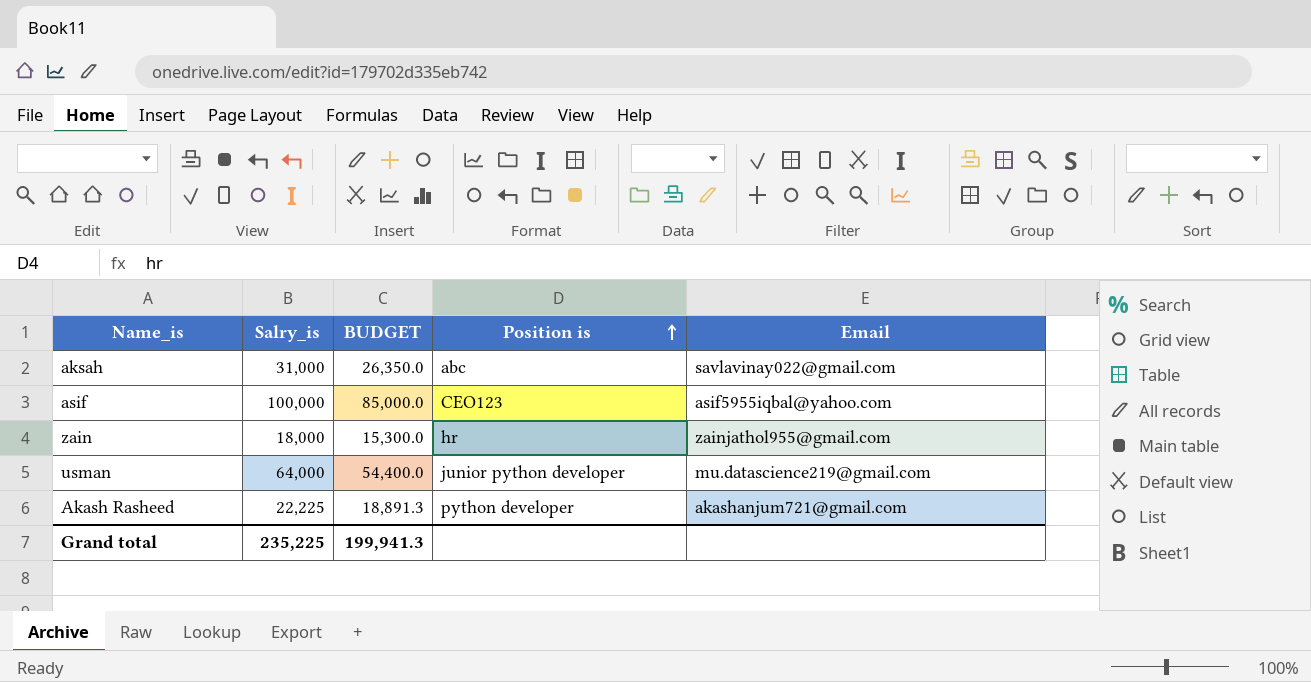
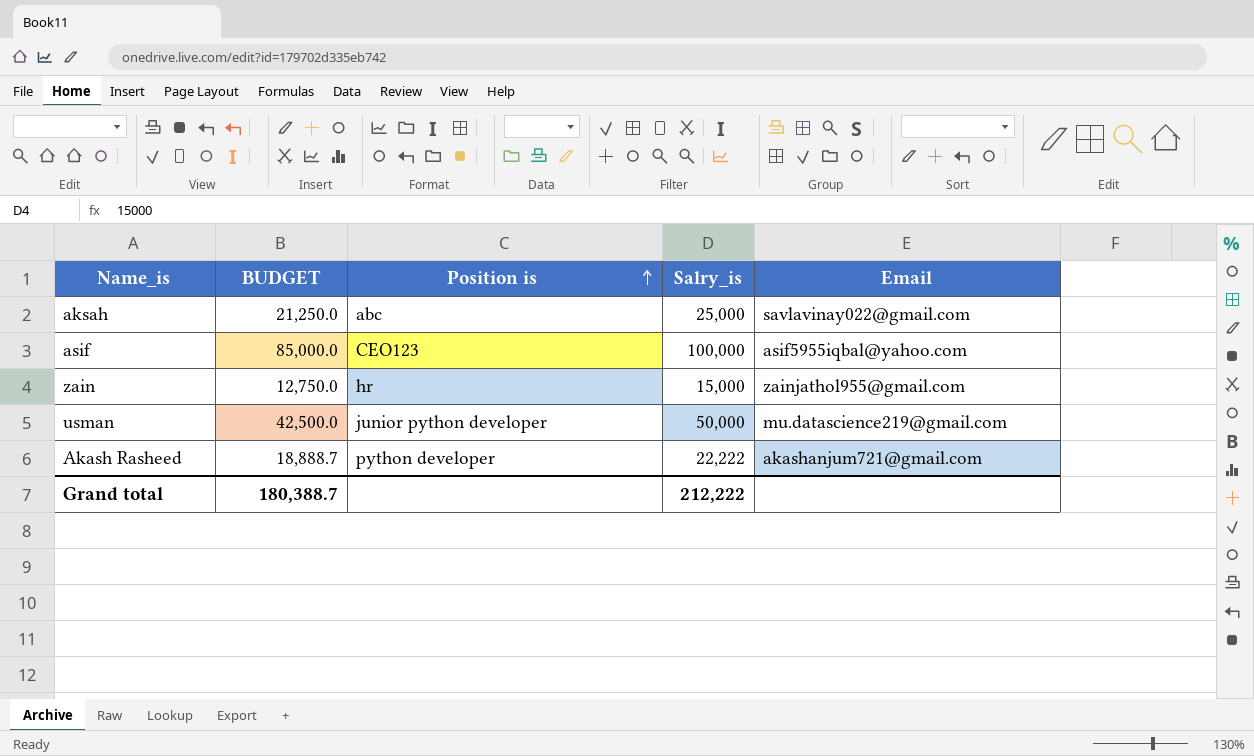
column Salry_is | position: 2 -> 4
aksah | BUDGET: 26,350.0 -> 21,250.0
aksah | Salry_is: 31,000 -> 25,000
zain | BUDGET: 15,300.0 -> 12,750.0
zain | Salry_is: 18,000 -> 15,000
usman | BUDGET: 54,400.0 -> 42,500.0
usman | Salry_is: 64,000 -> 50,000
Akash Rasheed | BUDGET: 18,891.3 -> 18,888.7
Akash Rasheed | Salry_is: 22,225 -> 22,222
Grand total | BUDGET: 199,941.3 -> 180,388.7
Grand total | Salry_is: 235,225 -> 212,222

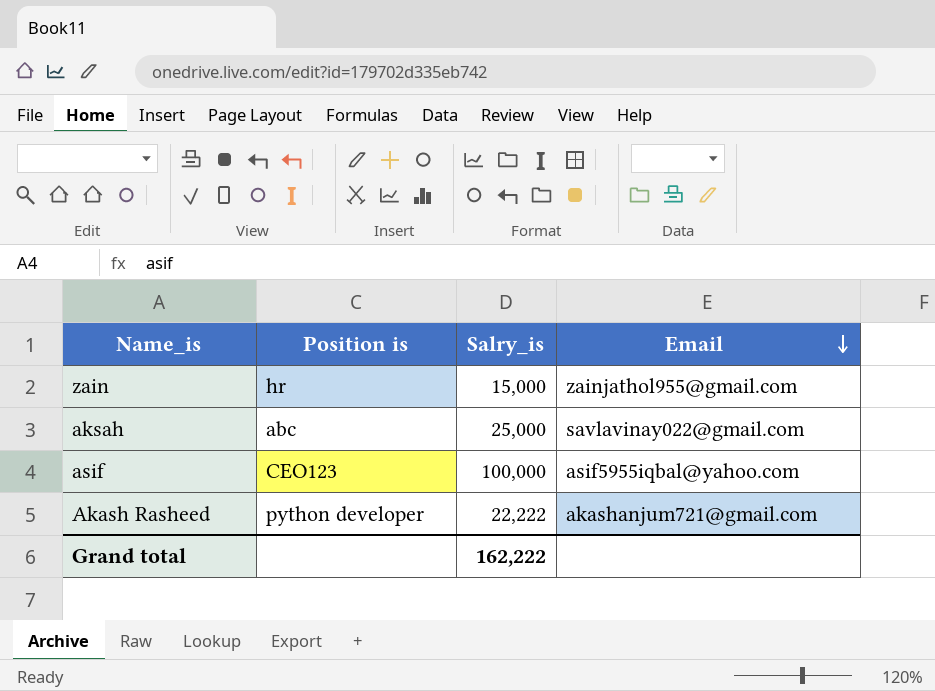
row order: Position is ascending -> Email descending
column BUDGET | formula: [Salry_is] * 0.85 -> none
row usman: 42,500.0 | junior python developer | 50,000 | mu.datascience219@gmail.com -> none
Grand total | Salry_is: 212,222 -> 162,222

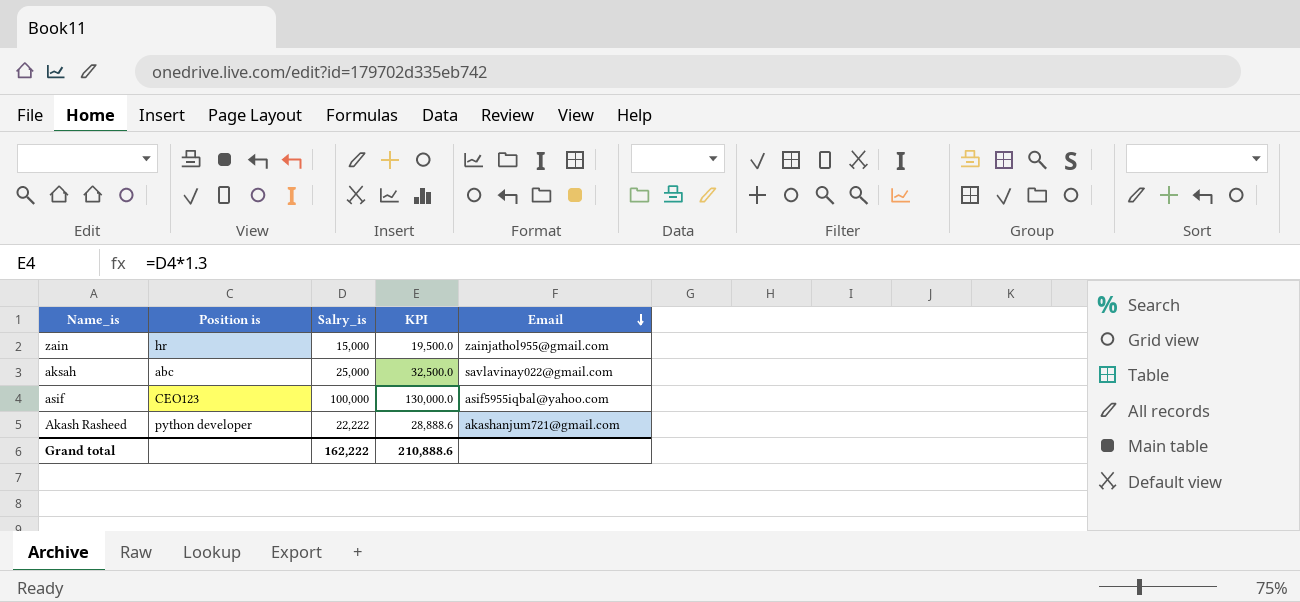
column KPI | formula: none -> [Salry_is] * 1.3

